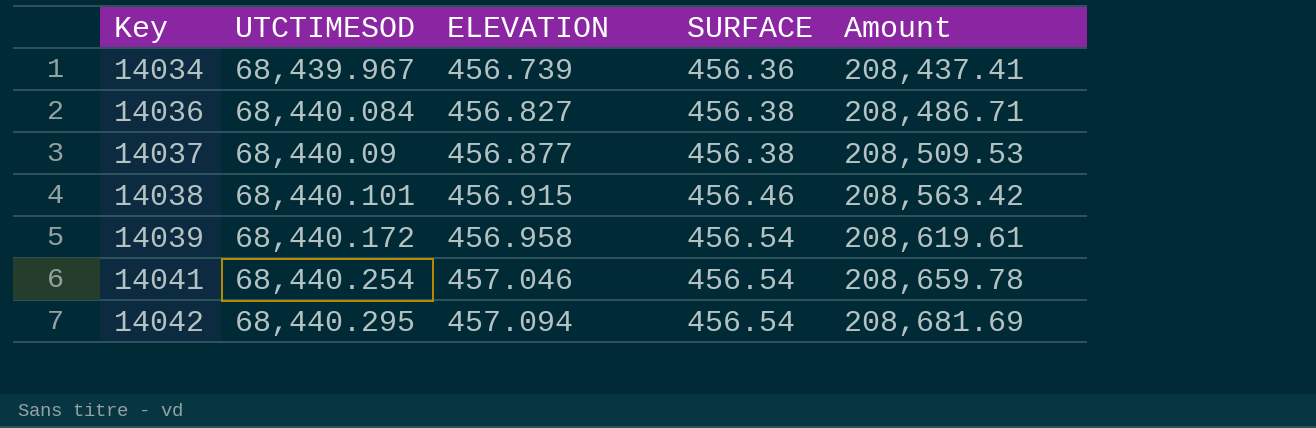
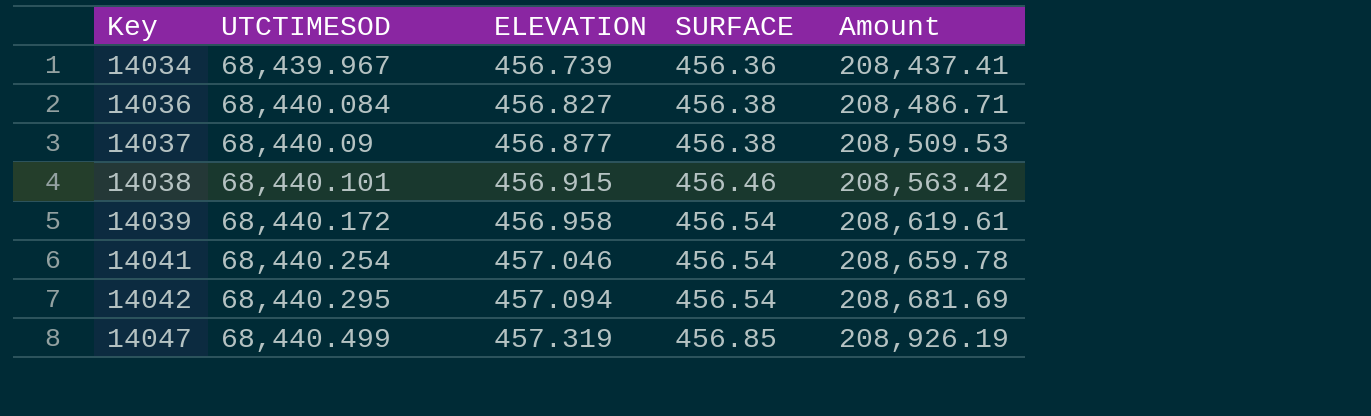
row 14047: none -> 68,440.499 | 457.319 | 456.85 | 208,926.19

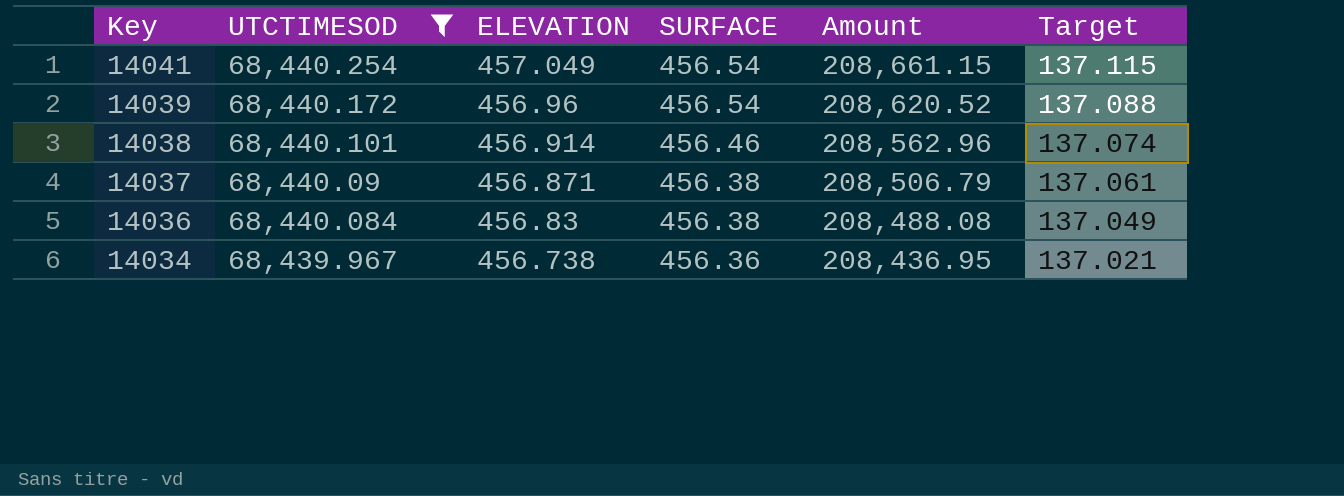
filter: none -> UTCTIMESOD <= 68,440.254
row order: Key ascending -> Key descending
column Target | formula: none -> [ELEVATION] * 0.3
14041 | ELEVATION: 457.046 -> 457.049
14041 | Amount: 208,659.78 -> 208,661.15
14039 | ELEVATION: 456.958 -> 456.96
14039 | Amount: 208,619.61 -> 208,620.52
14038 | ELEVATION: 456.915 -> 456.914
14038 | Amount: 208,563.42 -> 208,562.96
14037 | ELEVATION: 456.877 -> 456.871
14037 | Amount: 208,509.53 -> 208,506.79
14036 | ELEVATION: 456.827 -> 456.83
14036 | Amount: 208,486.71 -> 208,488.08
14034 | ELEVATION: 456.739 -> 456.738
14034 | Amount: 208,437.41 -> 208,436.95

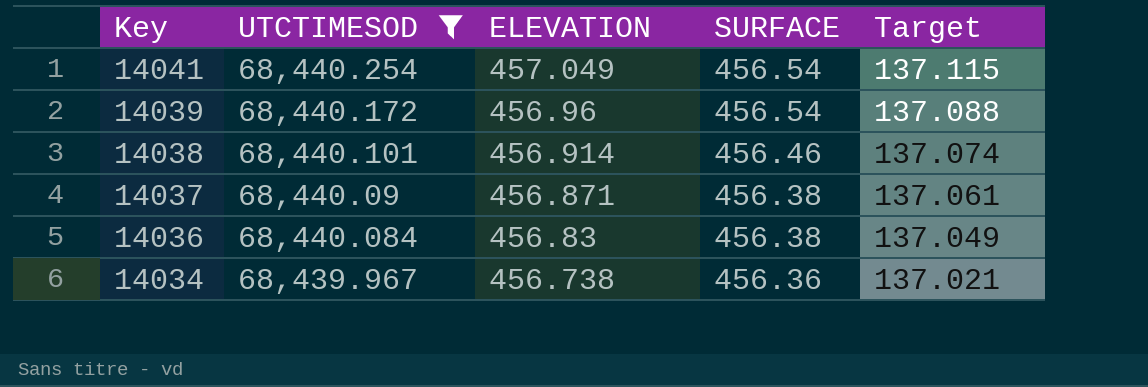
column Amount | formula: [ELEVATION] * [SURFACE] -> none

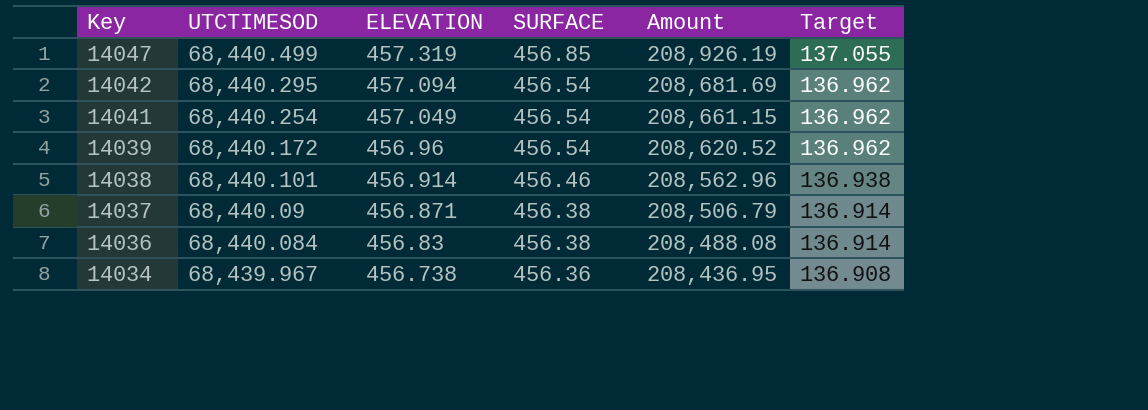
filter: UTCTIMESOD <= 68,440.254 -> none
column Amount | formula: none -> [ELEVATION] * [SURFACE]
column Target | formula: [ELEVATION] * 0.3 -> [SURFACE] * 0.3

